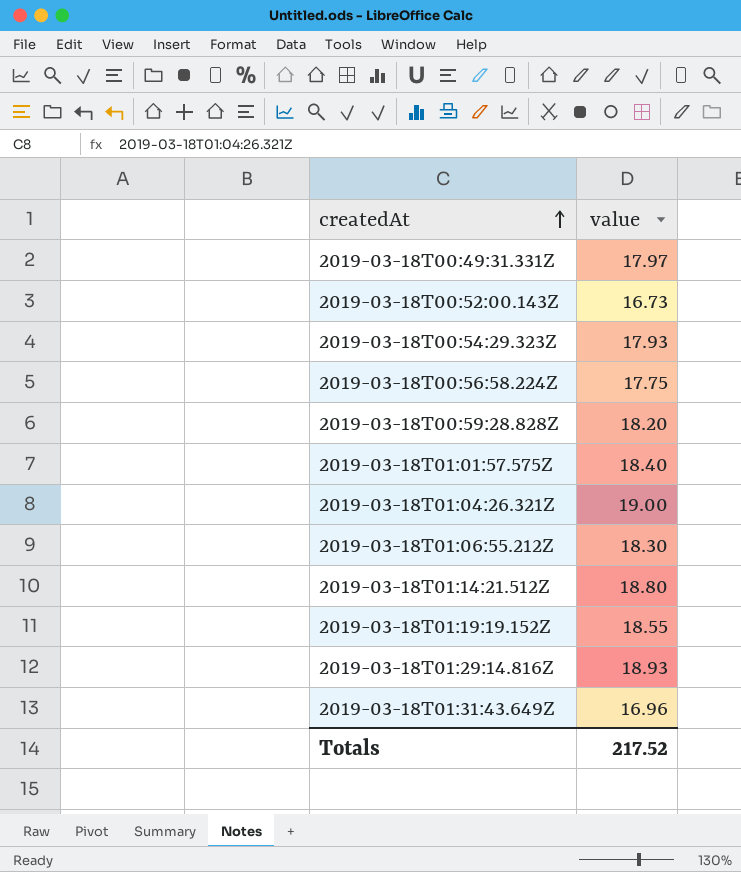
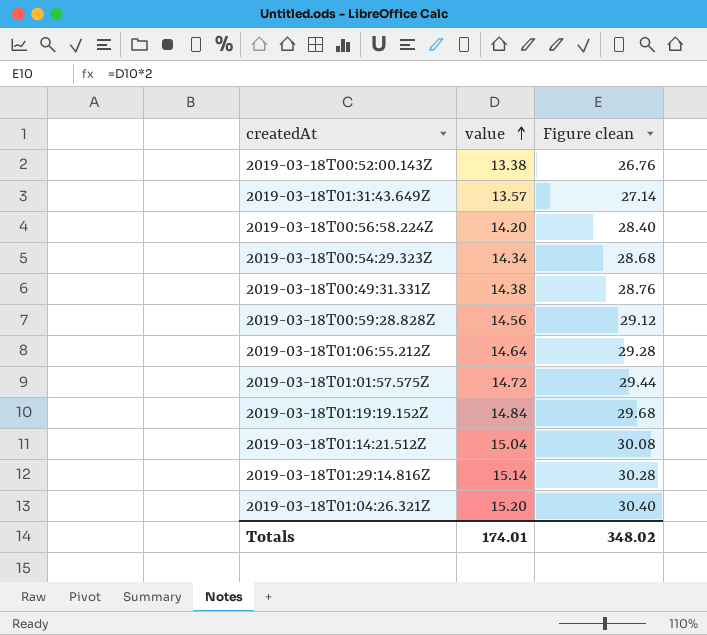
row order: createdAt ascending -> value ascending
column Figure clean | formula: none -> [value] * 2
2019-03-18T00:52:00.143Z | value: 16.73 -> 13.38
2019-03-18T01:31:43.649Z | value: 16.96 -> 13.57
2019-03-18T00:56:58.224Z | value: 17.75 -> 14.20
2019-03-18T00:54:29.323Z | value: 17.93 -> 14.34
2019-03-18T00:49:31.331Z | value: 17.97 -> 14.38
2019-03-18T00:59:28.828Z | value: 18.20 -> 14.56
2019-03-18T01:06:55.212Z | value: 18.30 -> 14.64
2019-03-18T01:01:57.575Z | value: 18.40 -> 14.72
2019-03-18T01:19:19.152Z | value: 18.55 -> 14.84
2019-03-18T01:14:21.512Z | value: 18.80 -> 15.04
2019-03-18T01:29:14.816Z | value: 18.93 -> 15.14
2019-03-18T01:04:26.321Z | value: 19.00 -> 15.20
Totals | value: 217.52 -> 174.01

